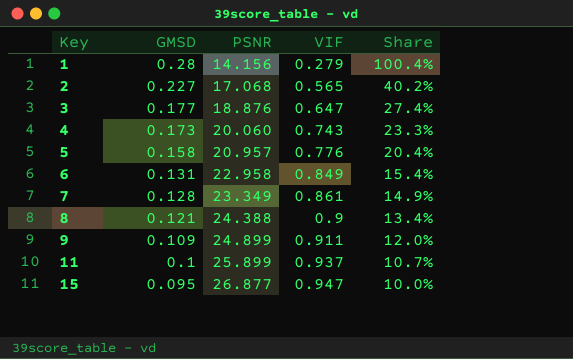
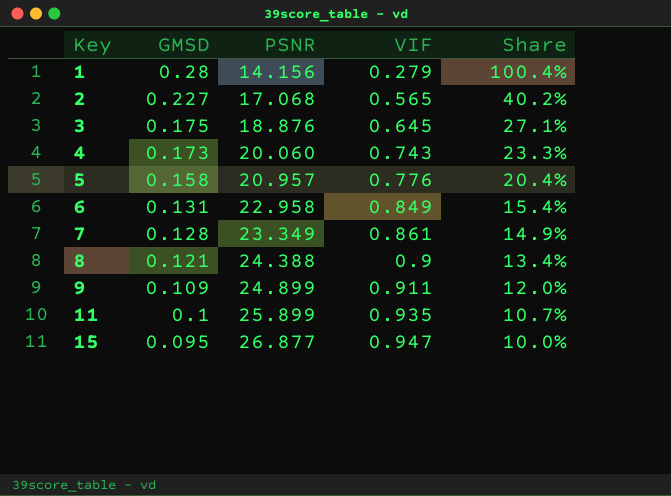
3 | GMSD: 0.177 -> 0.175
3 | VIF: 0.647 -> 0.645
3 | Share: 27.4% -> 27.1%
11 | VIF: 0.937 -> 0.935

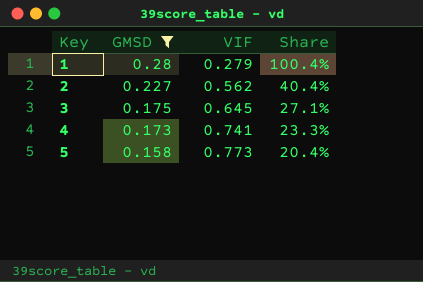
filter: none -> GMSD >= 0.158
column PSNR | position: 3 -> none
2 | VIF: 0.565 -> 0.562
2 | Share: 40.2% -> 40.4%
4 | VIF: 0.743 -> 0.741
5 | VIF: 0.776 -> 0.773

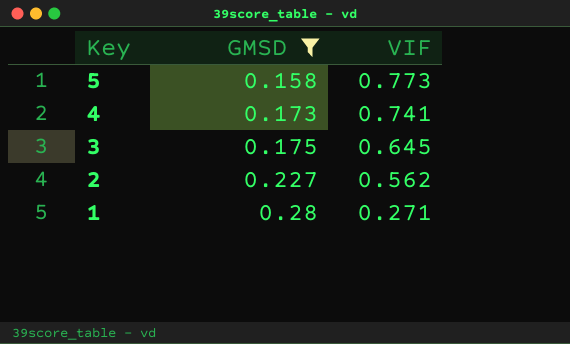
row order: Key ascending -> Key descending
column Share | formula: [GMSD] / [VIF] -> none
1 | VIF: 0.279 -> 0.271

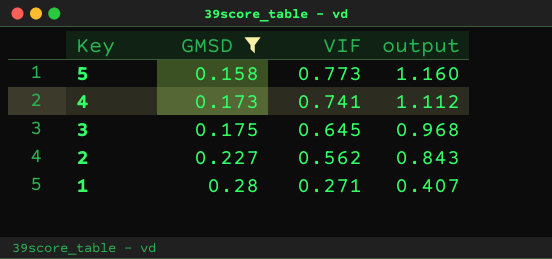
column output | formula: none -> [VIF] * 1.5

